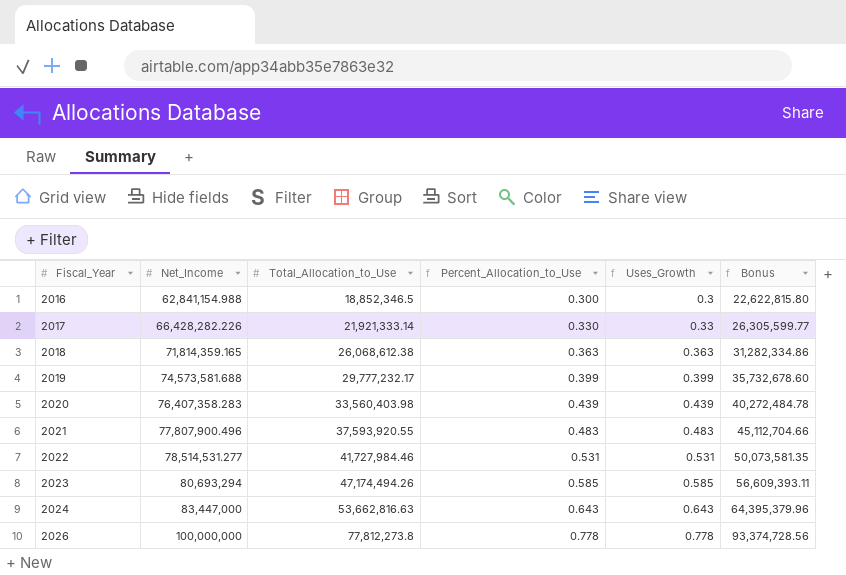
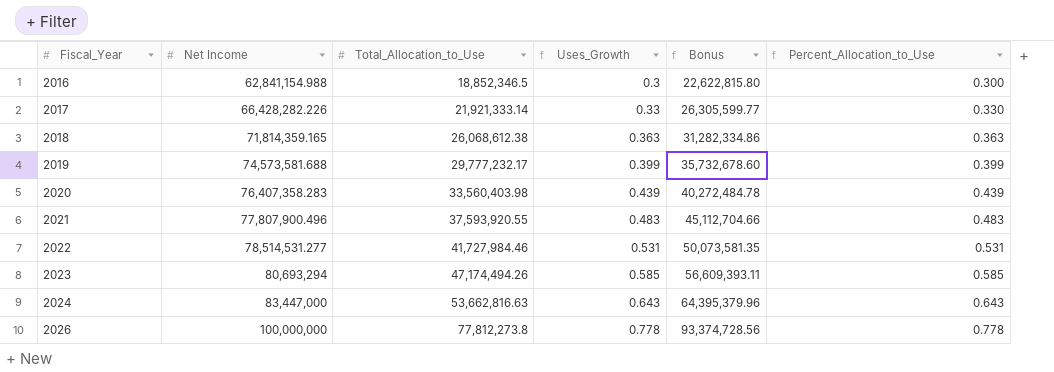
column name: Net_Income -> Net Income
column Percent_Allocation_to_Use | position: 4 -> 6

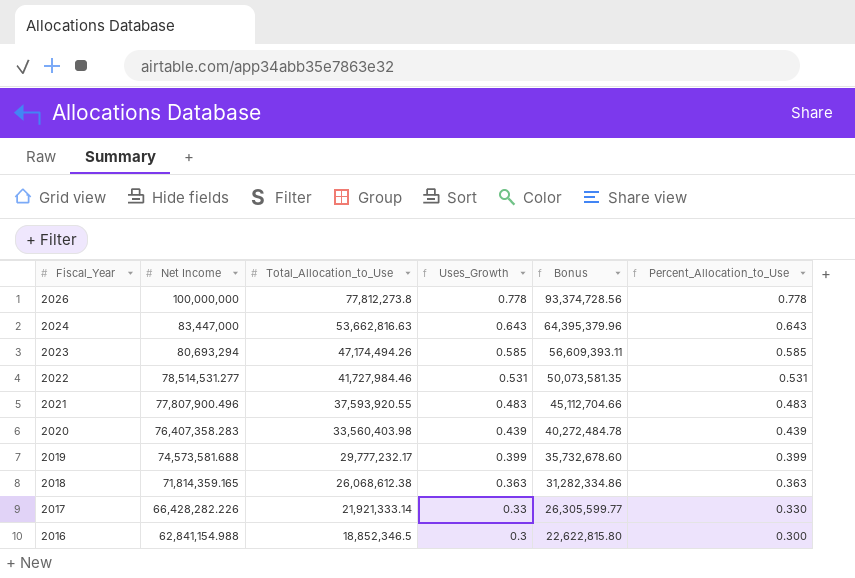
row order: Fiscal_Year ascending -> Fiscal_Year descending

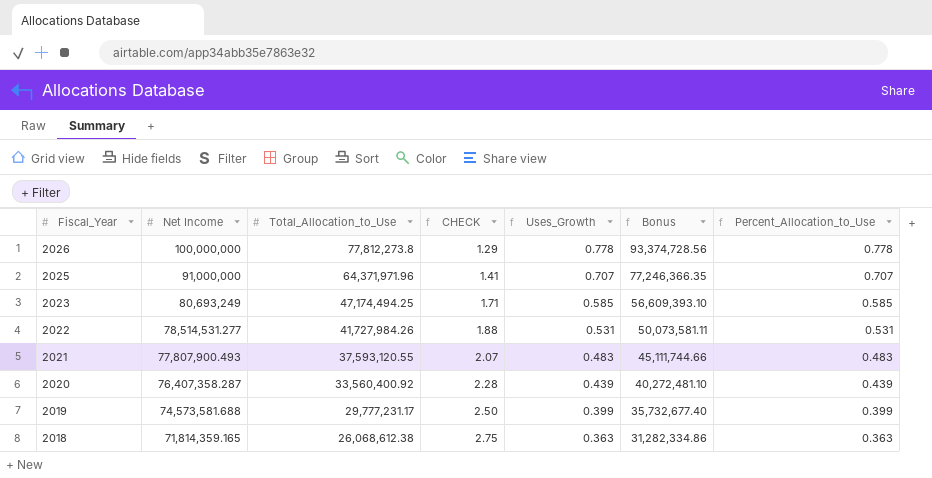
column CHECK | formula: none -> [Net Income] / [Total_Allocation_to_Use]
row 2024: 83,447,000 | 53,662,816.63 | 0.643 | 64,395,379.96 | 0.643 -> none
row 2017: 66,428,282.226 | 21,921,333.14 | 0.33 | 26,305,599.77 | 0.330 -> none
row 2016: 62,841,154.988 | 18,852,346.5 | 0.3 | 22,622,815.80 | 0.300 -> none
row 2025: none -> 91,000,000 | 64,371,971.96 | 1.41 | 0.707 | 77,246,366.35 | 0.707
2023 | Net Income: 80,693,294 -> 80,693,249
2023 | Total_Allocation_to_Use: 47,174,494.26 -> 47,174,494.25
2023 | Bonus: 56,609,393.11 -> 56,609,393.10
2022 | Total_Allocation_to_Use: 41,727,984.46 -> 41,727,984.26
2022 | Bonus: 50,073,581.35 -> 50,073,581.11
2021 | Net Income: 77,807,900.496 -> 77,807,900.493
2021 | Total_Allocation_to_Use: 37,593,920.55 -> 37,593,120.55
2021 | Bonus: 45,112,704.66 -> 45,111,744.66
2020 | Net Income: 76,407,358.283 -> 76,407,358.287
2020 | Total_Allocation_to_Use: 33,560,403.98 -> 33,560,400.92
2020 | Bonus: 40,272,484.78 -> 40,272,481.10
2019 | Total_Allocation_to_Use: 29,777,232.17 -> 29,777,231.17
2019 | Bonus: 35,732,678.60 -> 35,732,677.40

